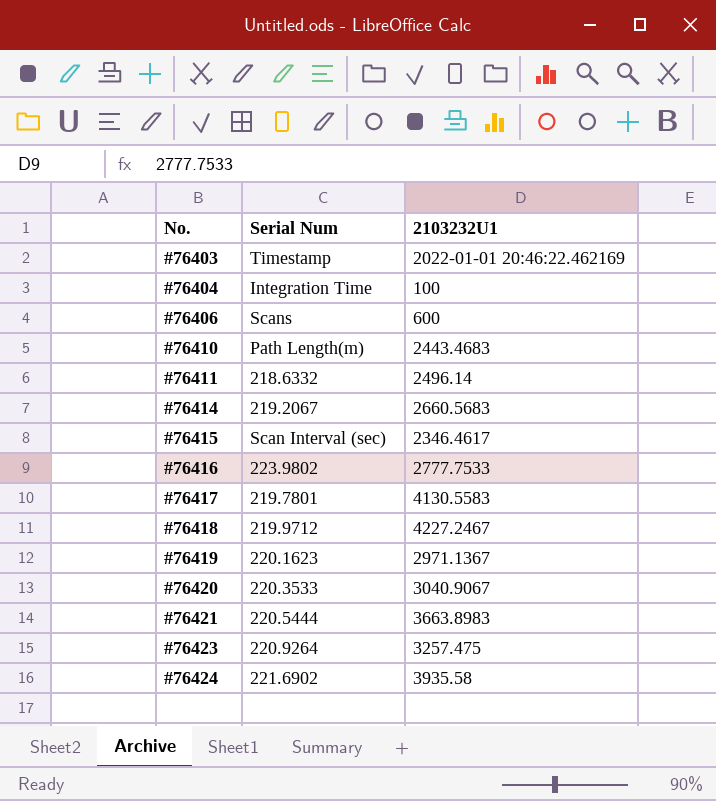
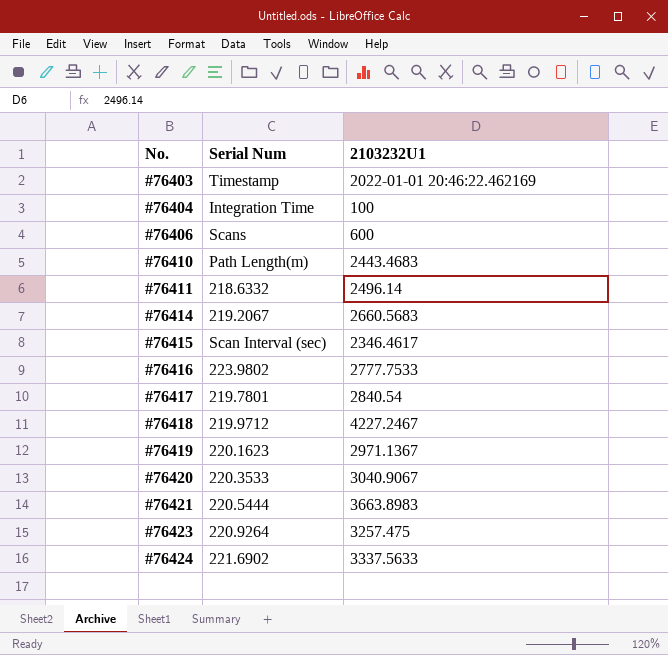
#76417 | 2103232U1: 4130.5583 -> 2840.54
#76424 | 2103232U1: 3935.58 -> 3337.5633

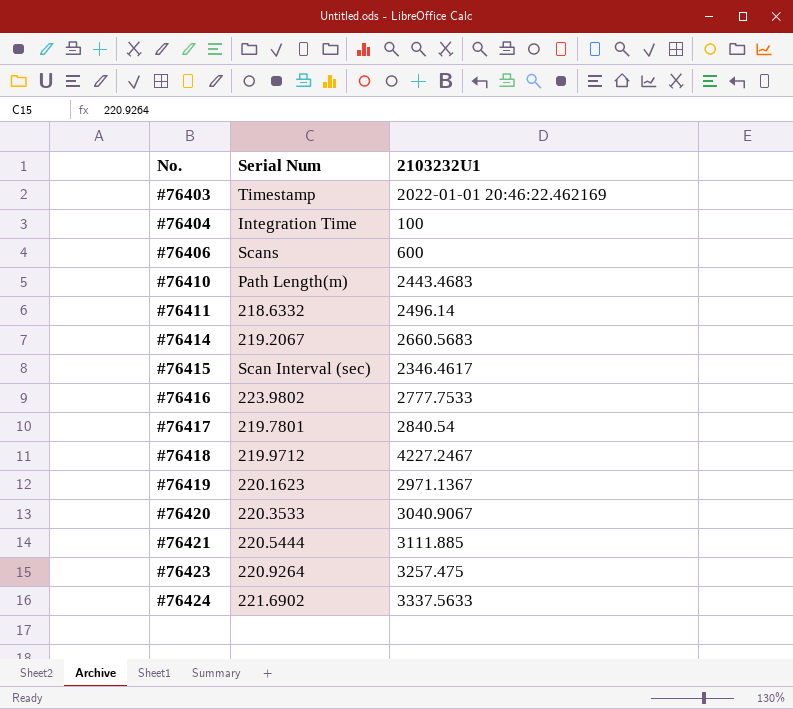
#76421 | 2103232U1: 3663.8983 -> 3111.885

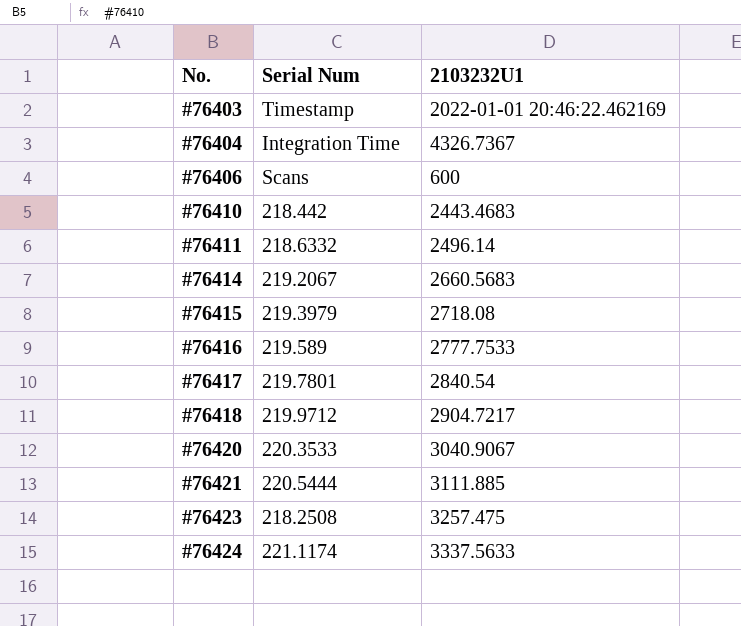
row #76419: 220.1623 | 2971.1367 -> none
#76404 | 2103232U1: 100 -> 4326.7367
#76410 | Serial Num: Path Length(m) -> 218.442
#76415 | Serial Num: Scan Interval (sec) -> 219.3979
#76415 | 2103232U1: 2346.4617 -> 2718.08
#76416 | Serial Num: 223.9802 -> 219.589
#76418 | 2103232U1: 4227.2467 -> 2904.7217
#76423 | Serial Num: 220.9264 -> 218.2508
#76424 | Serial Num: 221.6902 -> 221.1174

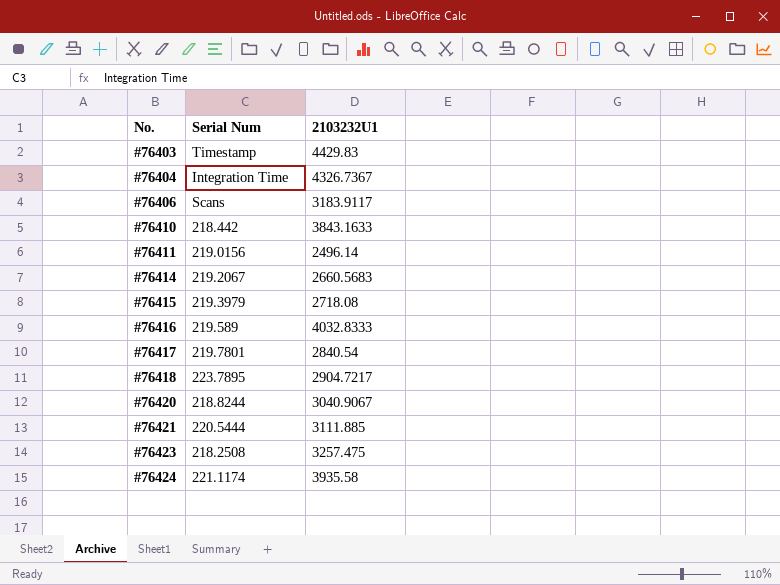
#76403 | 2103232U1: 2022-01-01 20:46:22.462169 -> 4429.83
#76406 | 2103232U1: 600 -> 3183.9117
#76410 | 2103232U1: 2443.4683 -> 3843.1633
#76411 | Serial Num: 218.6332 -> 219.0156
#76416 | 2103232U1: 2777.7533 -> 4032.8333
#76418 | Serial Num: 219.9712 -> 223.7895
#76420 | Serial Num: 220.3533 -> 218.8244
#76424 | 2103232U1: 3337.5633 -> 3935.58

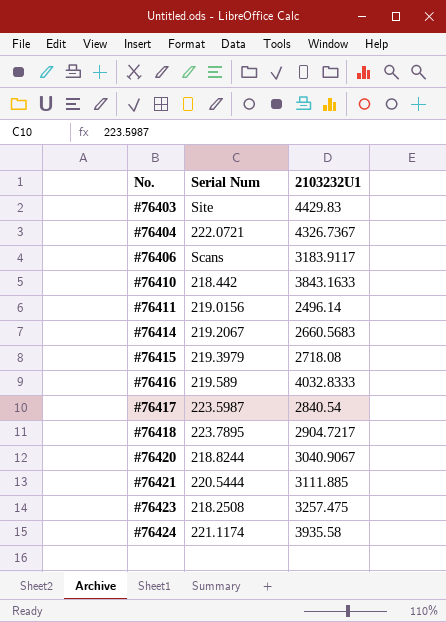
#76403 | Serial Num: Timestamp -> Site
#76404 | Serial Num: Integration Time -> 222.0721
#76417 | Serial Num: 219.7801 -> 223.5987

